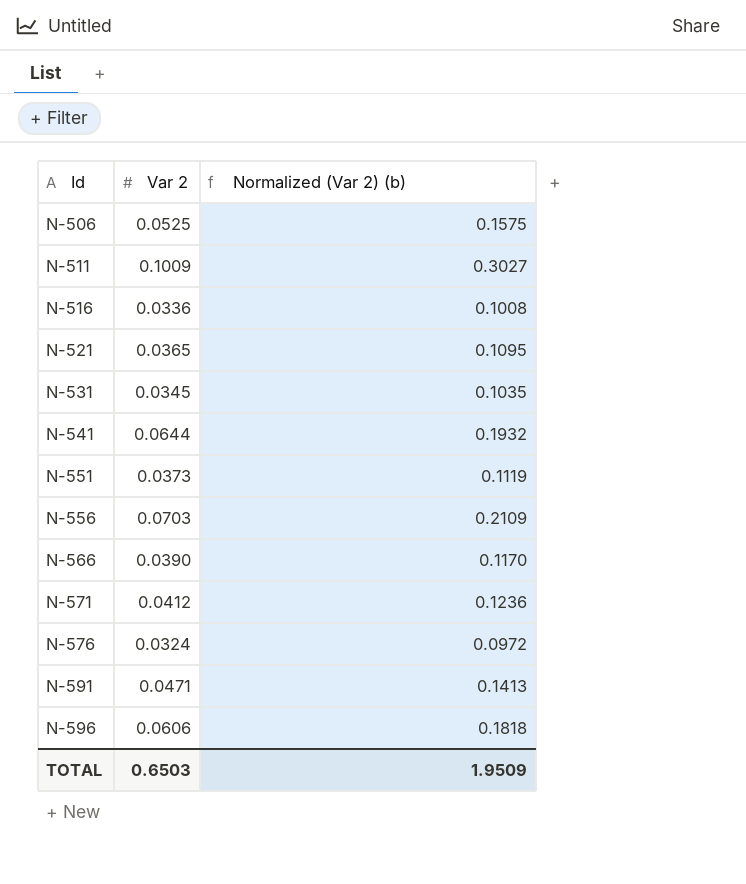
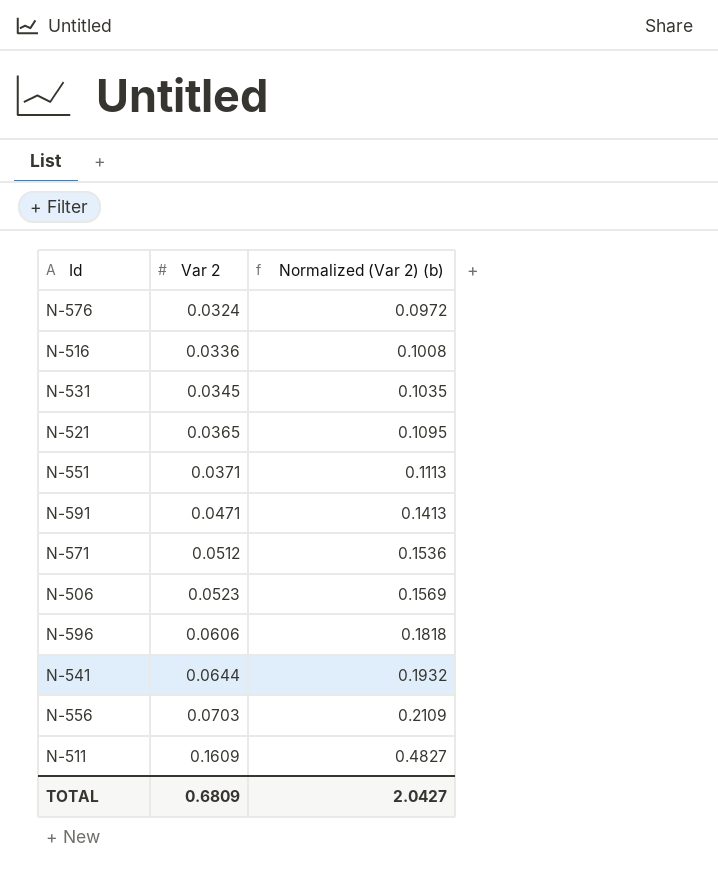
row order: Id ascending -> Var 2 ascending
row N-566: 0.0390 | 0.1170 -> none
N-551 | Var 2: 0.0373 -> 0.0371
N-551 | Normalized (Var 2) (b): 0.1119 -> 0.1113
N-571 | Var 2: 0.0412 -> 0.0512
N-571 | Normalized (Var 2) (b): 0.1236 -> 0.1536
N-506 | Var 2: 0.0525 -> 0.0523
N-506 | Normalized (Var 2) (b): 0.1575 -> 0.1569
N-511 | Var 2: 0.1009 -> 0.1609
N-511 | Normalized (Var 2) (b): 0.3027 -> 0.4827
TOTAL | Var 2: 0.6503 -> 0.6809
TOTAL | Normalized (Var 2) (b): 1.9509 -> 2.0427

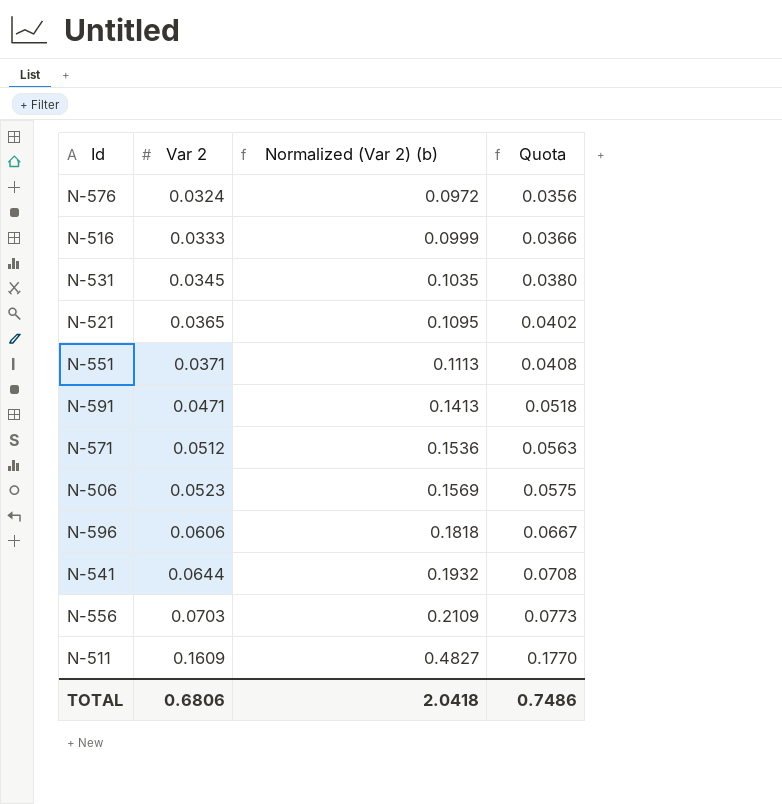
column Quota | formula: none -> [Var 2] * 1.1
N-516 | Var 2: 0.0336 -> 0.0333
N-516 | Normalized (Var 2) (b): 0.1008 -> 0.0999
TOTAL | Var 2: 0.6809 -> 0.6806
TOTAL | Normalized (Var 2) (b): 2.0427 -> 2.0418

